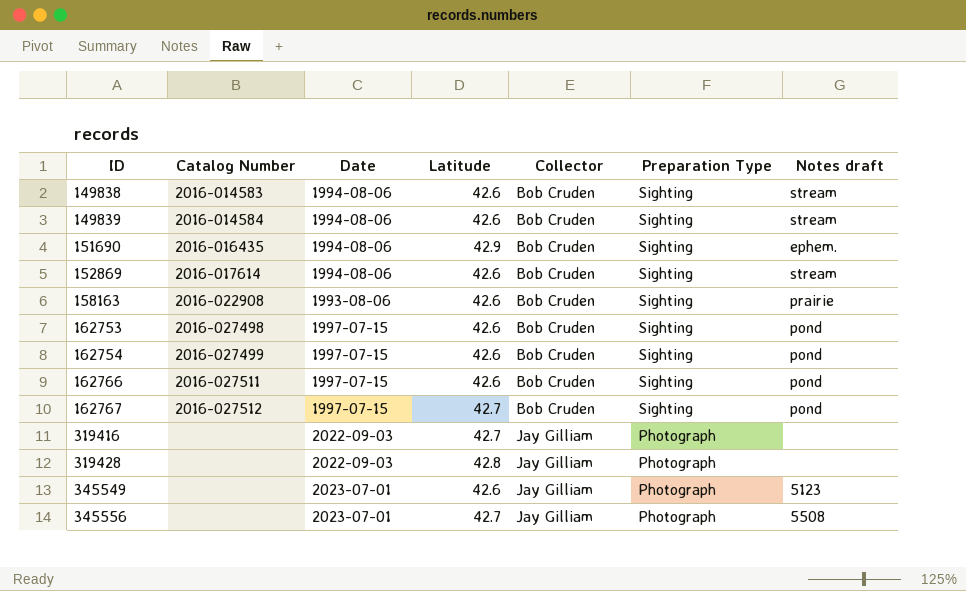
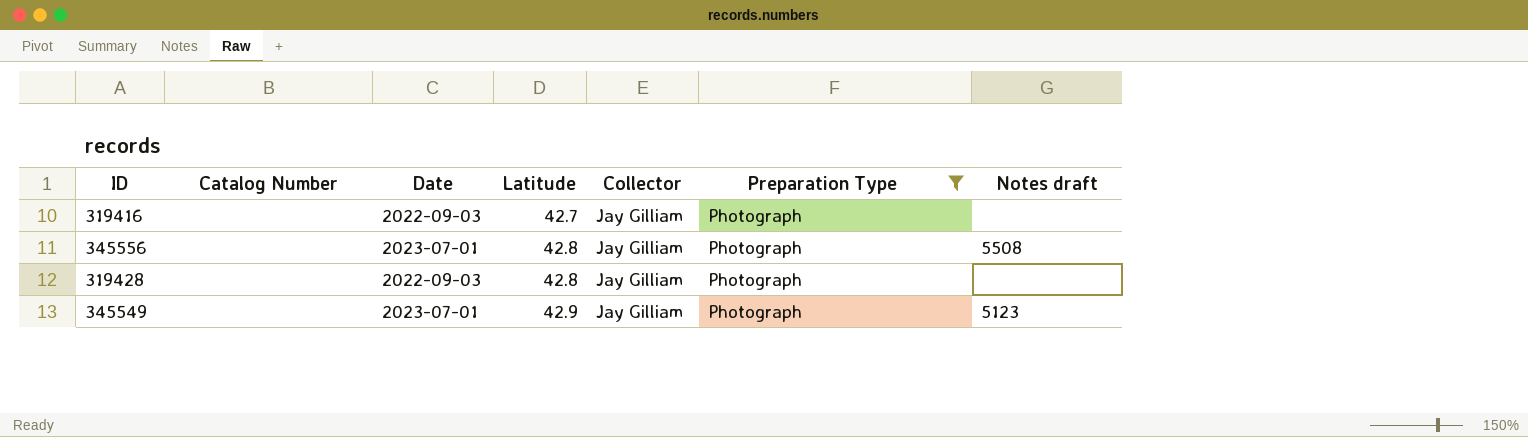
filter: none -> Preparation Type = Photograph
row order: ID ascending -> Latitude ascending
345556 | Latitude: 42.7 -> 42.8
345549 | Latitude: 42.6 -> 42.9

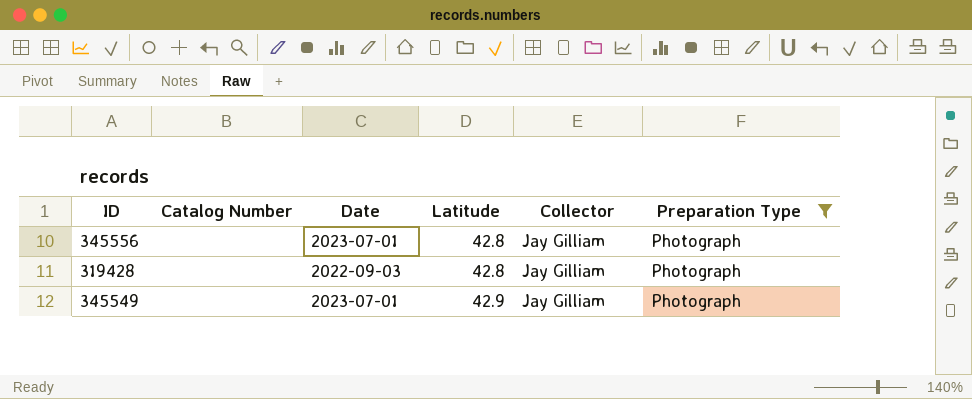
column Notes draft | position: 7 -> none
row 319416: none | 2022-09-03 | 42.7 | Jay Gilliam | Photograph | none -> none

